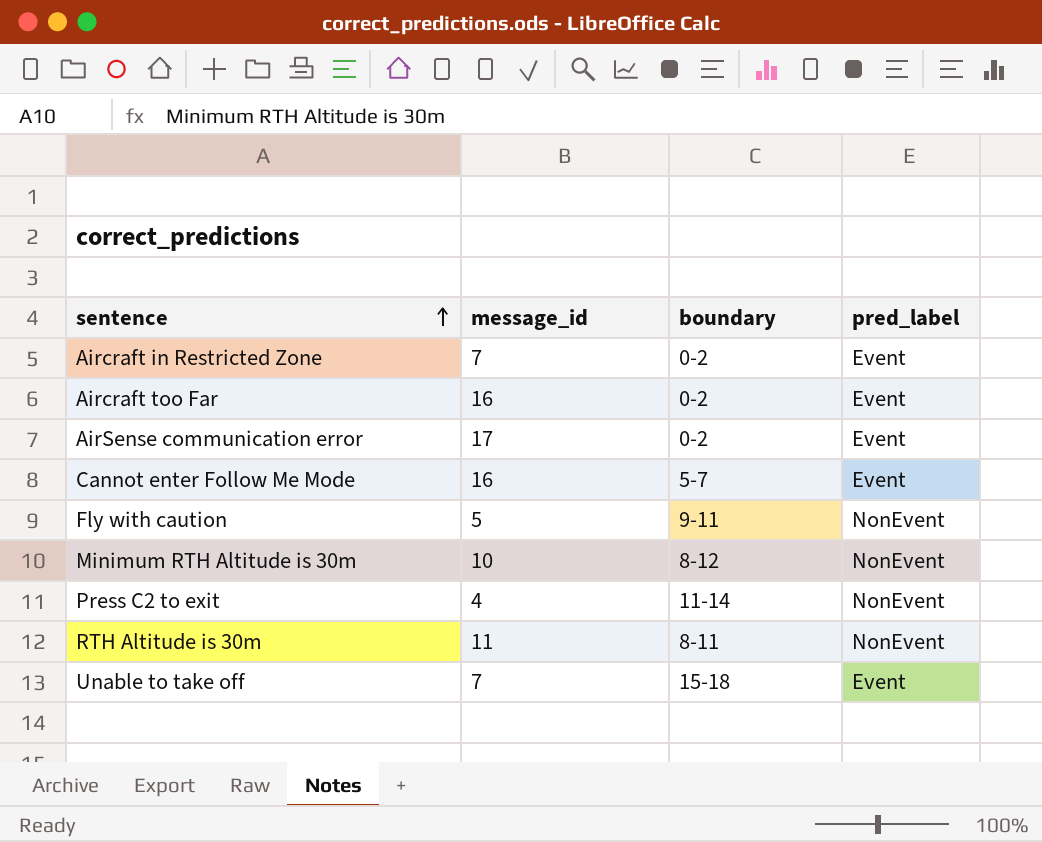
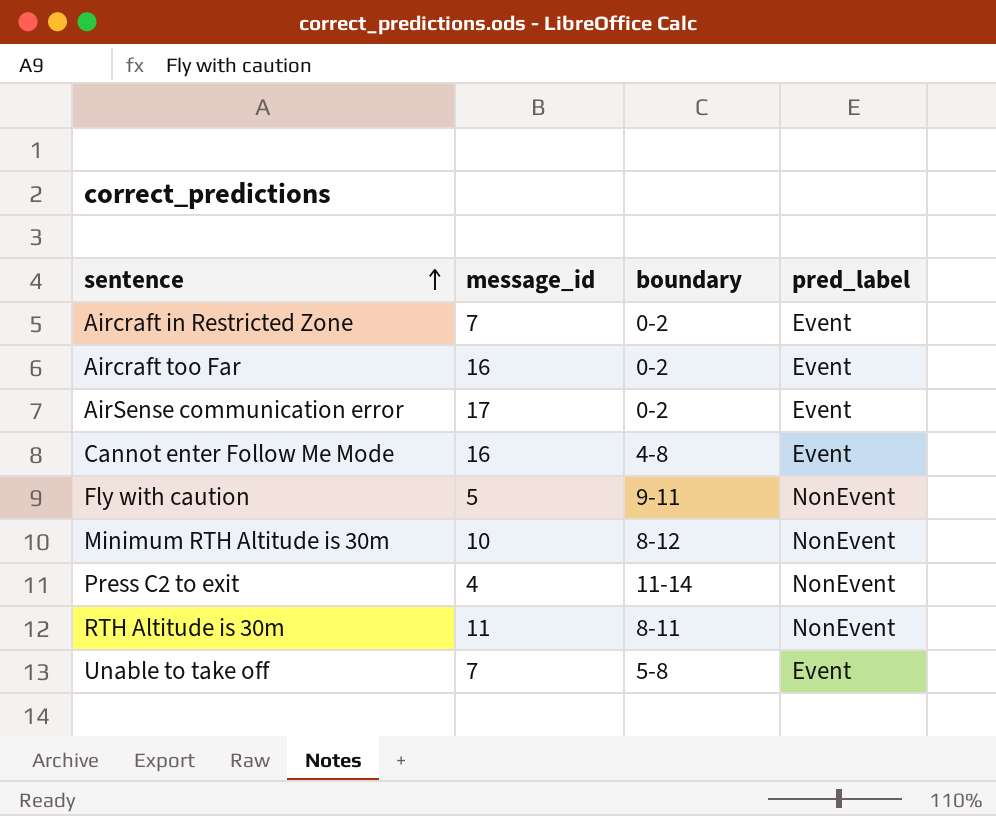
Cannot enter Follow Me Mode | boundary: 5-7 -> 4-8
Unable to take off | boundary: 15-18 -> 5-8

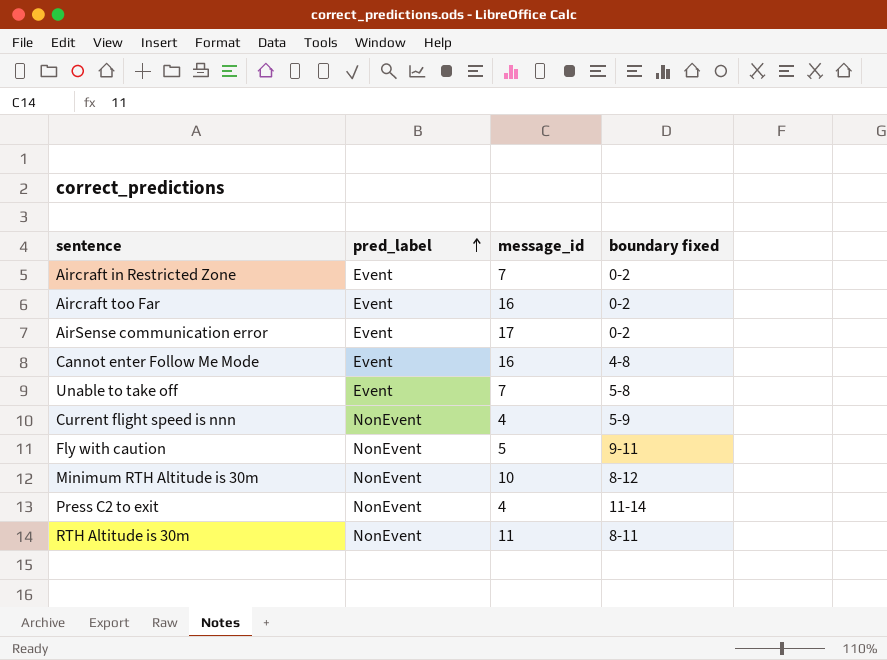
row order: sentence ascending -> pred_label ascending
column pred_label | position: 4 -> 2
column name: boundary -> boundary fixed
row Current flight speed is nnn: none -> NonEvent | 4 | 5-9

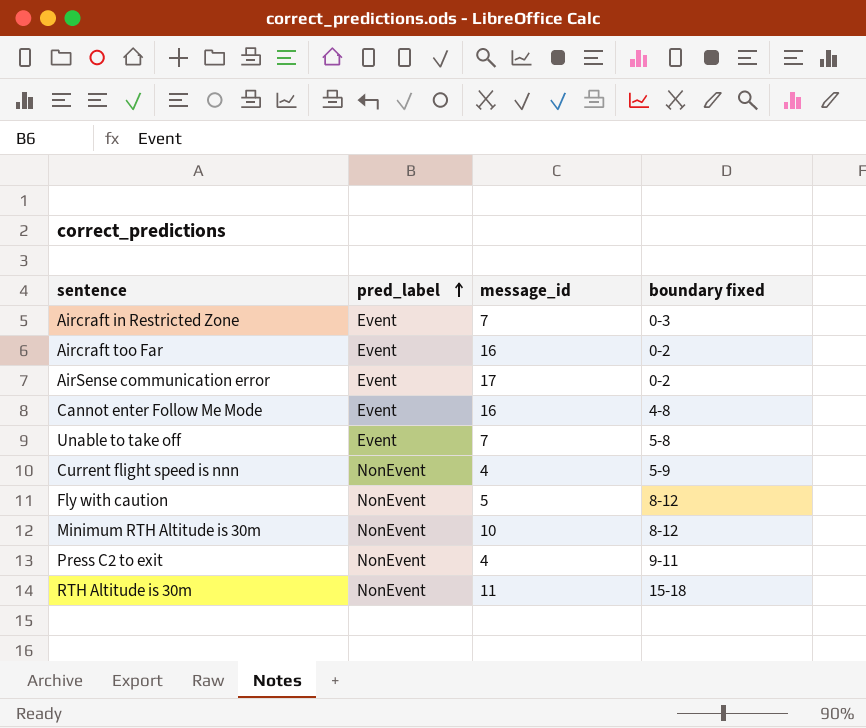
Aircraft in Restricted Zone | boundary fixed: 0-2 -> 0-3
Fly with caution | boundary fixed: 9-11 -> 8-12
Press C2 to exit | boundary fixed: 11-14 -> 9-11
RTH Altitude is 30m | boundary fixed: 8-11 -> 15-18

